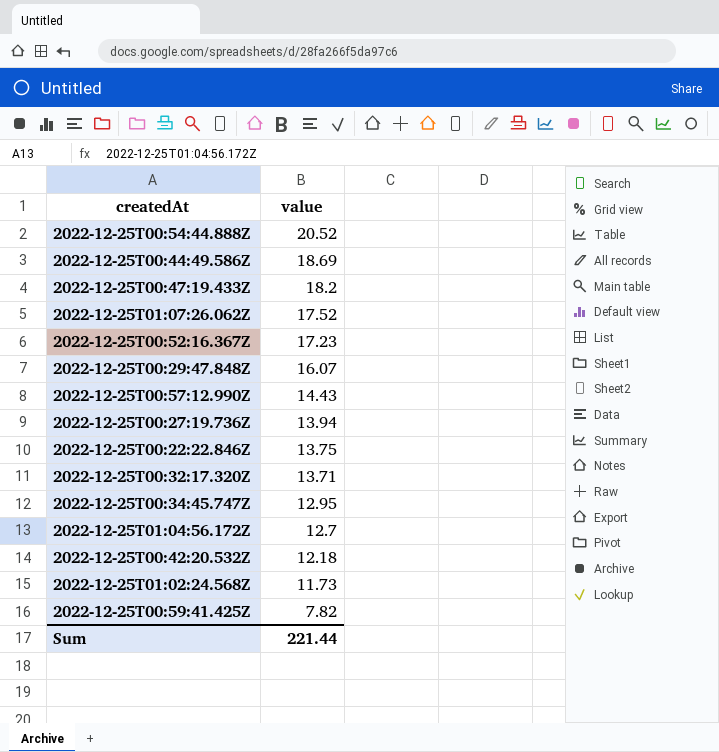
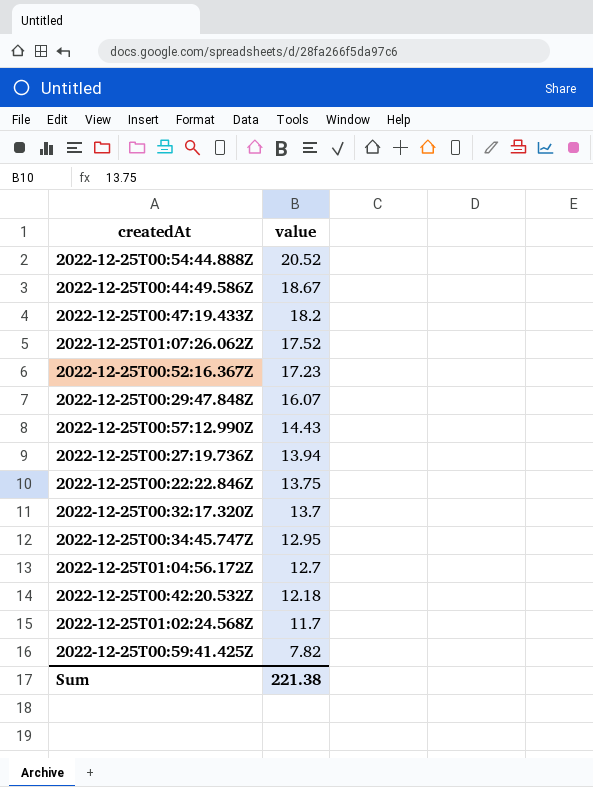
2022-12-25T00:44:49.586Z | value: 18.69 -> 18.67
2022-12-25T00:32:17.320Z | value: 13.71 -> 13.7
2022-12-25T01:02:24.568Z | value: 11.73 -> 11.7
Sum | value: 221.44 -> 221.38

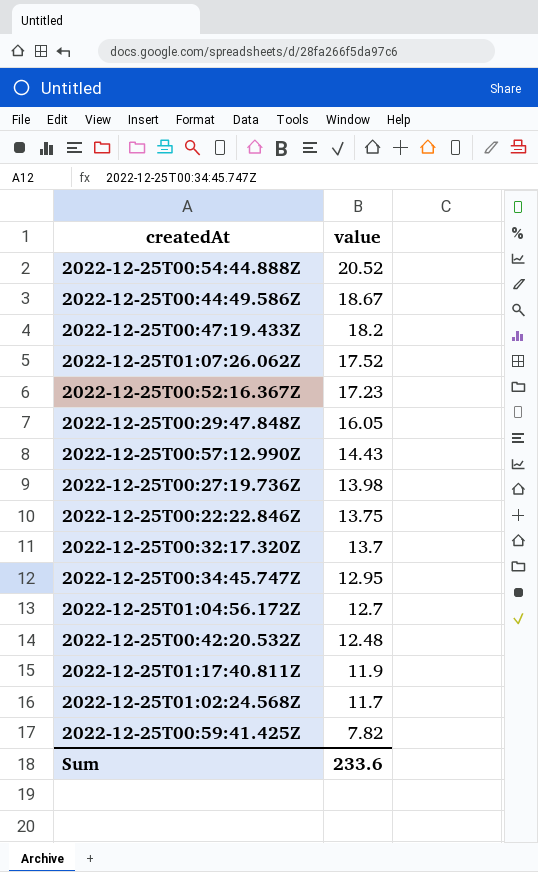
2022-12-25T00:29:47.848Z | value: 16.07 -> 16.05
2022-12-25T00:27:19.736Z | value: 13.94 -> 13.98
2022-12-25T00:42:20.532Z | value: 12.18 -> 12.48
row 2022-12-25T01:17:40.811Z: none -> 11.9
Sum | value: 221.38 -> 233.6

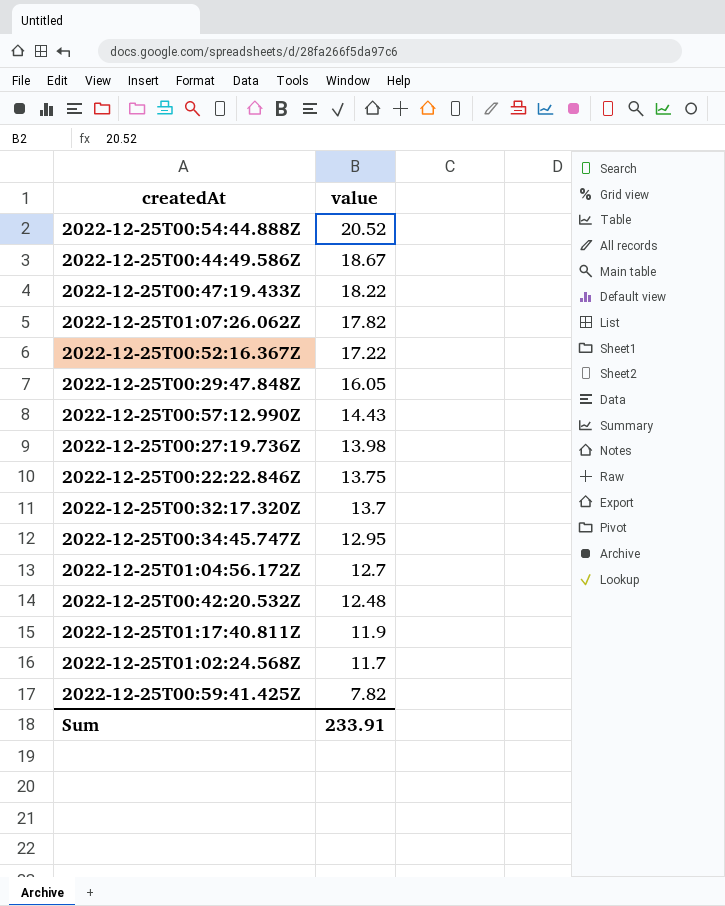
2022-12-25T00:47:19.433Z | value: 18.2 -> 18.22
2022-12-25T01:07:26.062Z | value: 17.52 -> 17.82
2022-12-25T00:52:16.367Z | value: 17.23 -> 17.22
Sum | value: 233.6 -> 233.91

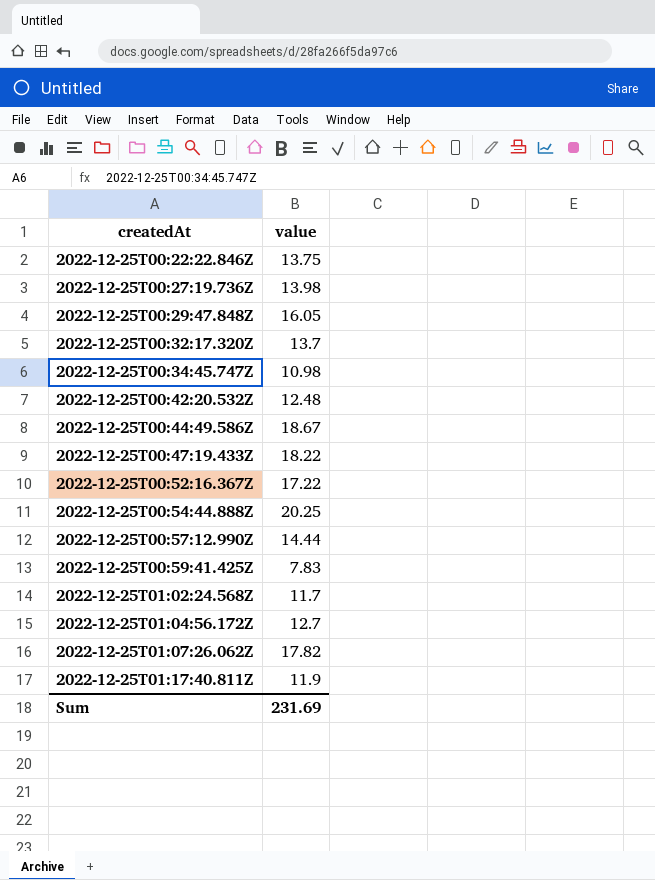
row order: value descending -> createdAt ascending
2022-12-25T00:34:45.747Z | value: 12.95 -> 10.98
2022-12-25T00:54:44.888Z | value: 20.52 -> 20.25
2022-12-25T00:57:12.990Z | value: 14.43 -> 14.44
2022-12-25T00:59:41.425Z | value: 7.82 -> 7.83
Sum | value: 233.91 -> 231.69

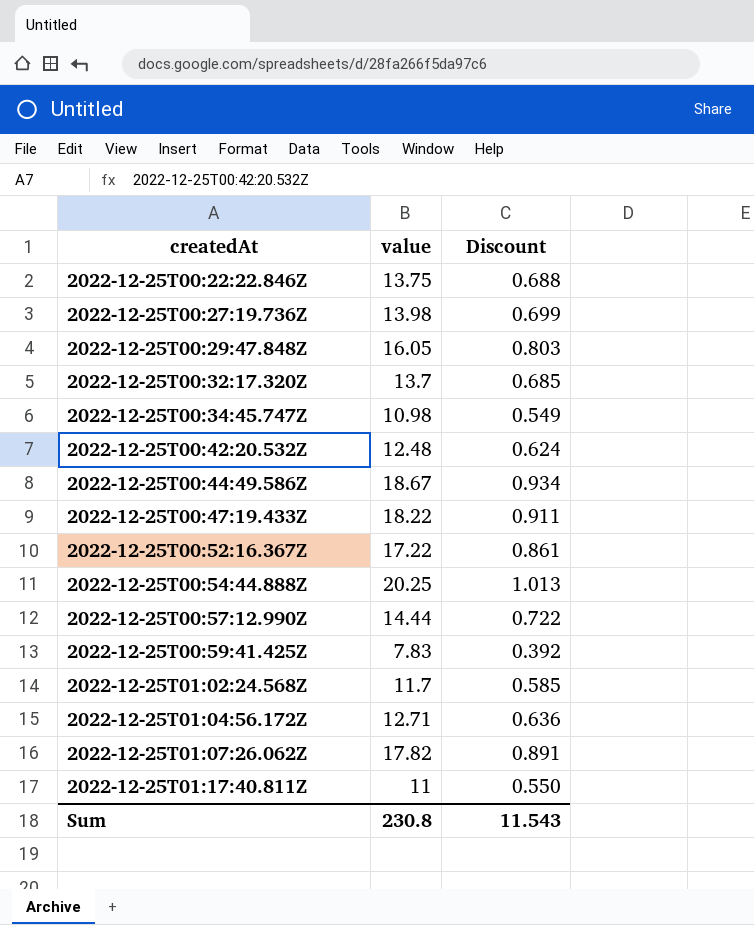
column Discount | formula: none -> [value] * 0.05
2022-12-25T01:04:56.172Z | value: 12.7 -> 12.71
2022-12-25T01:17:40.811Z | value: 11.9 -> 11
Sum | value: 231.69 -> 230.8

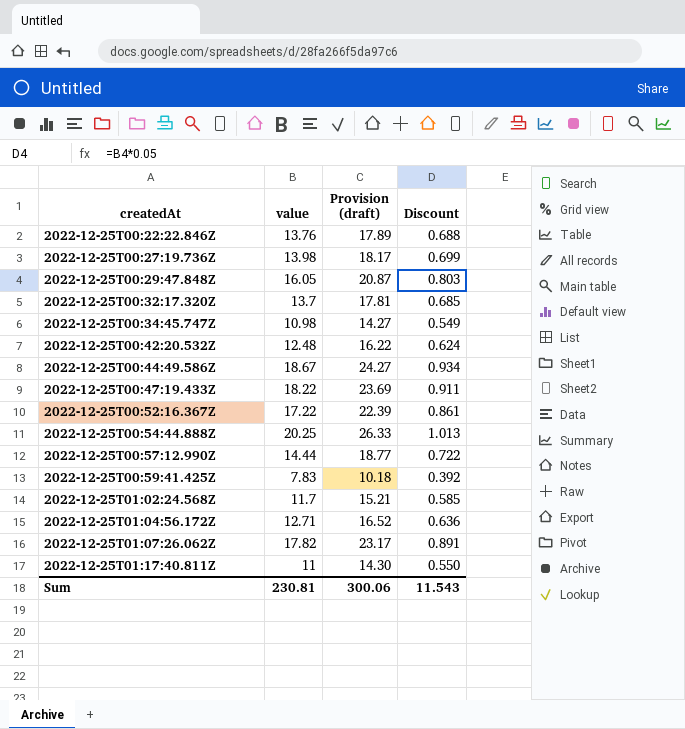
column Provision (draft) | formula: none -> [value] * 1.3
2022-12-25T00:22:22.846Z | value: 13.75 -> 13.76
Sum | value: 230.8 -> 230.81

